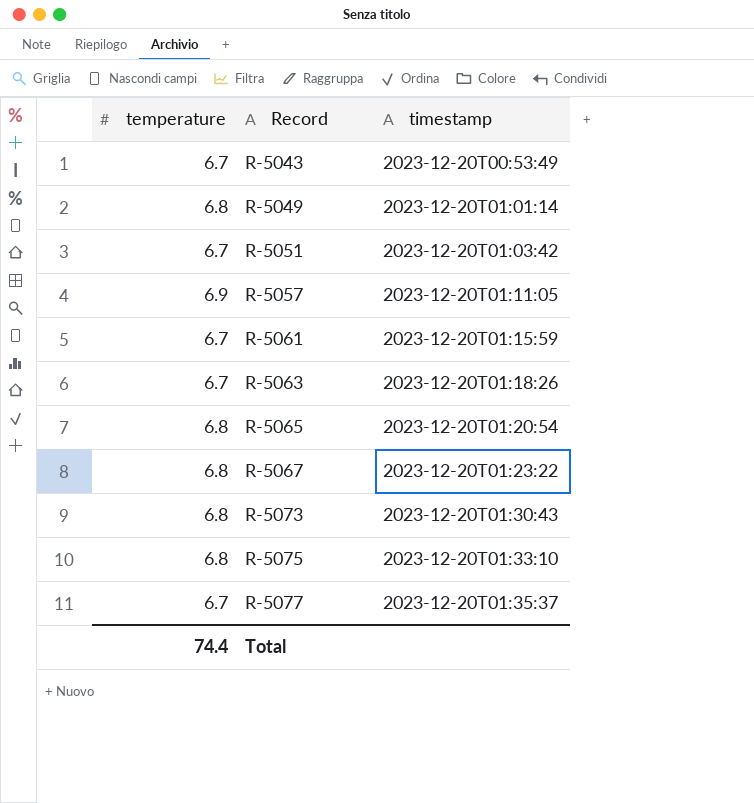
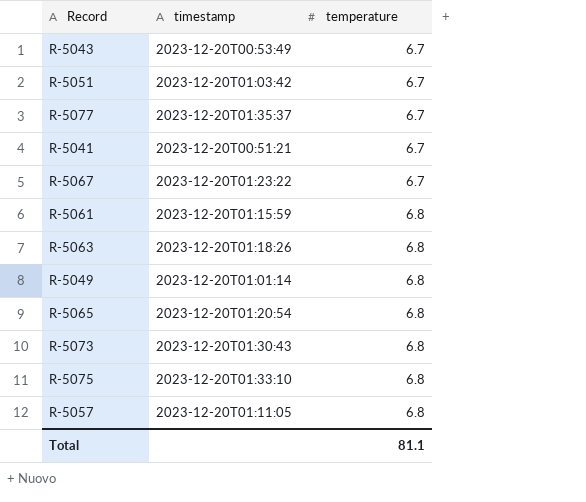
row order: Record ascending -> temperature ascending
column temperature | position: 1 -> 3
row R-5041: none -> 2023-12-20T00:51:21 | 6.7
R-5067 | temperature: 6.8 -> 6.7
R-5061 | temperature: 6.7 -> 6.8
R-5063 | temperature: 6.7 -> 6.8
R-5057 | temperature: 6.9 -> 6.8
Total | temperature: 74.4 -> 81.1

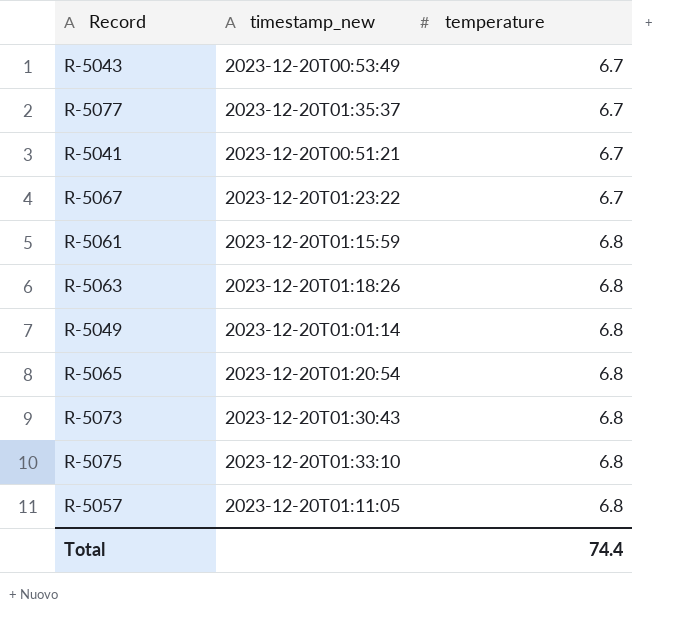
column name: timestamp -> timestamp_new
row R-5051: 2023-12-20T01:03:42 | 6.7 -> none
Total | temperature: 81.1 -> 74.4

